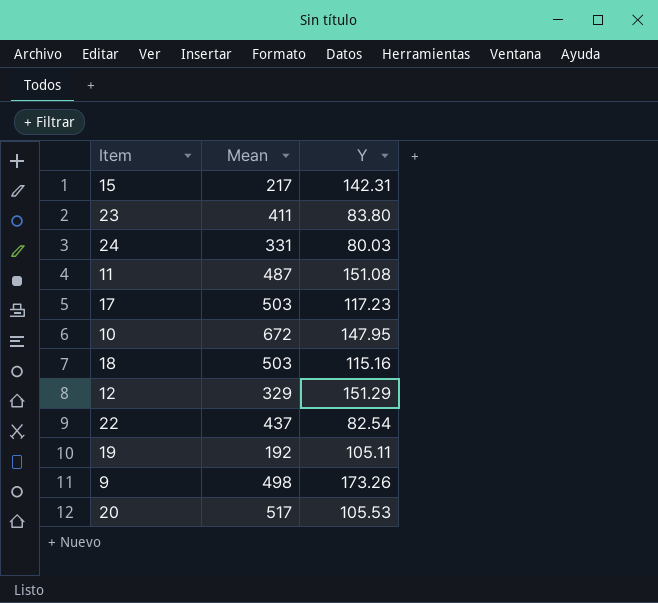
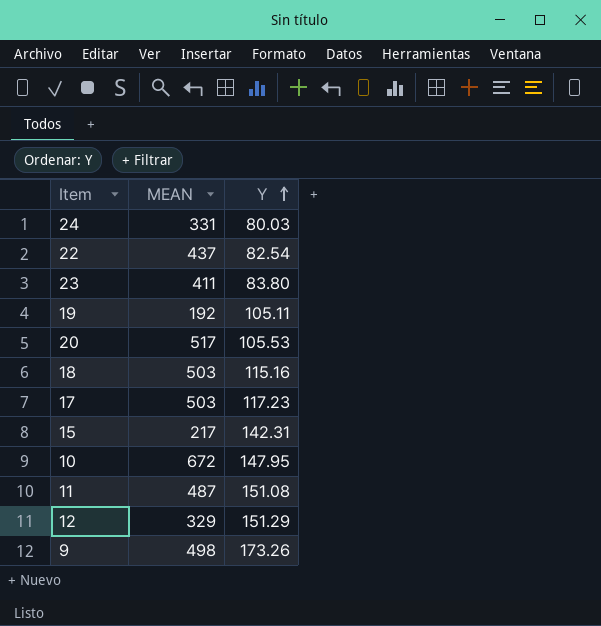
row order: none -> Y ascending
column name: Mean -> MEAN

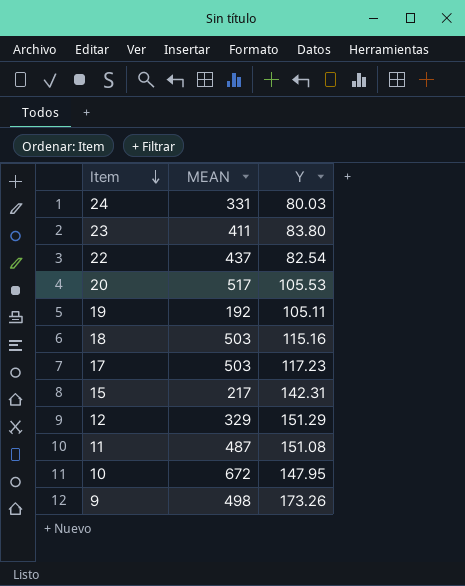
row order: Y ascending -> Item descending

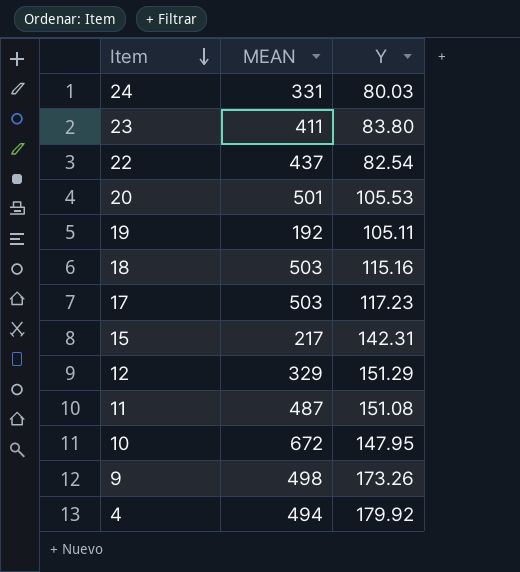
20 | MEAN: 517 -> 501
row 4: none -> 494 | 179.92

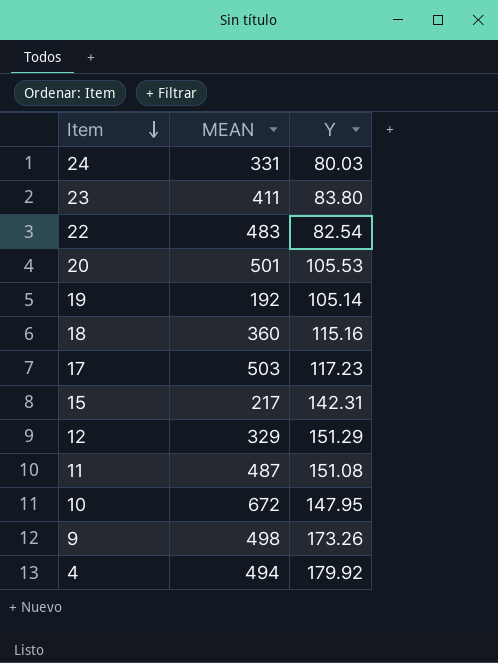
22 | MEAN: 437 -> 483
19 | Y: 105.11 -> 105.14
18 | MEAN: 503 -> 360

